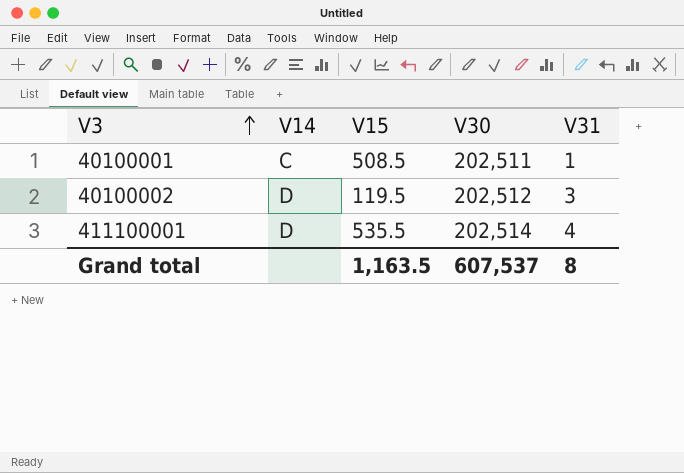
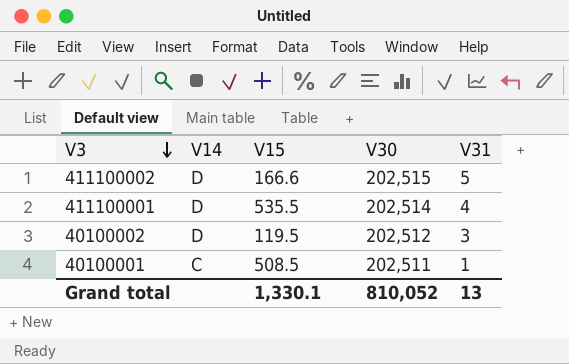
row order: V3 ascending -> V3 descending
row 411100002: none -> D | 166.6 | 202,515 | 5
Grand total | V15: 1,163.5 -> 1,330.1
Grand total | V30: 607,537 -> 810,052
Grand total | V31: 8 -> 13

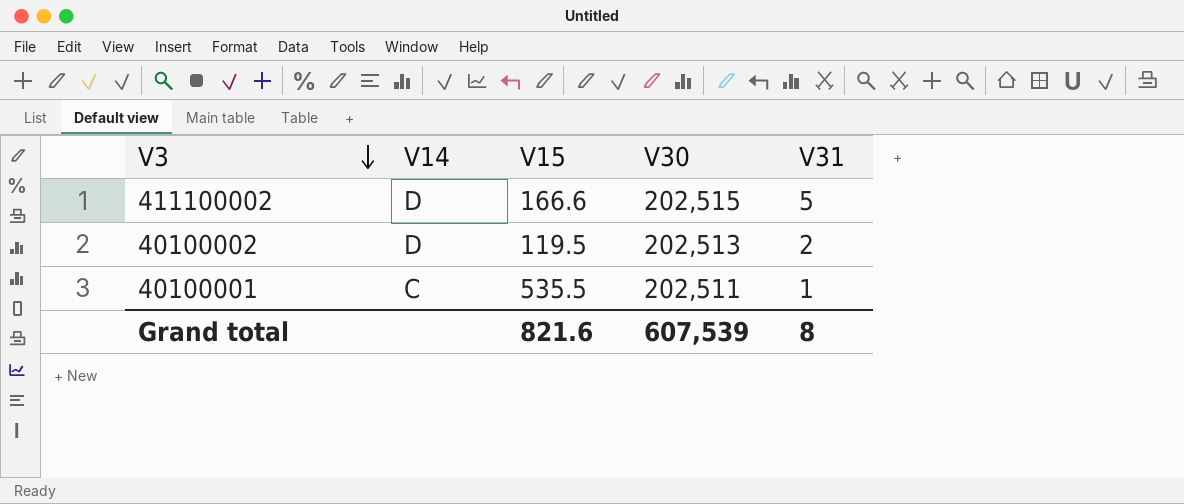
row 411100001: D | 535.5 | 202,514 | 4 -> none
40100002 | V30: 202,512 -> 202,513
40100002 | V31: 3 -> 2
40100001 | V15: 508.5 -> 535.5
Grand total | V15: 1,330.1 -> 821.6
Grand total | V30: 810,052 -> 607,539
Grand total | V31: 13 -> 8

